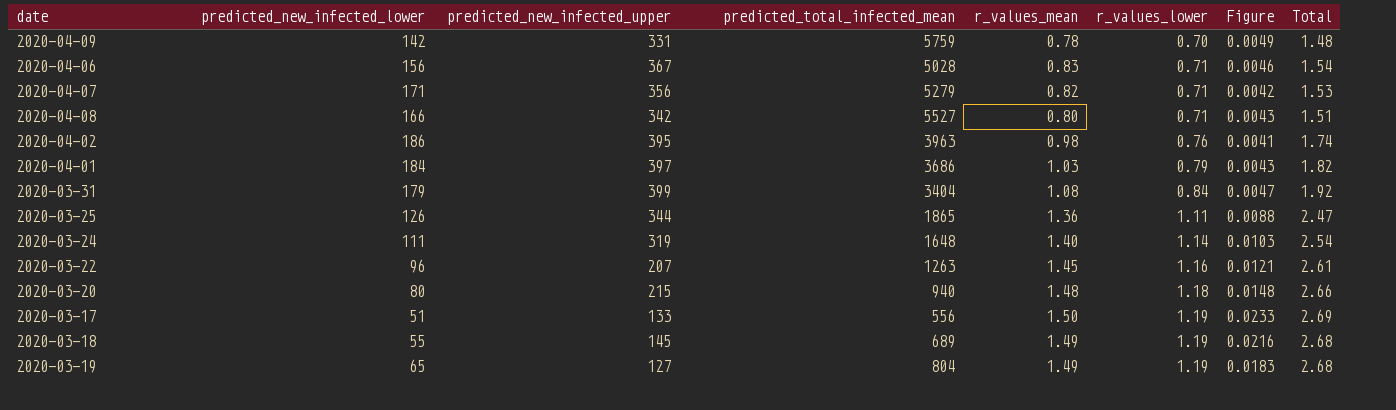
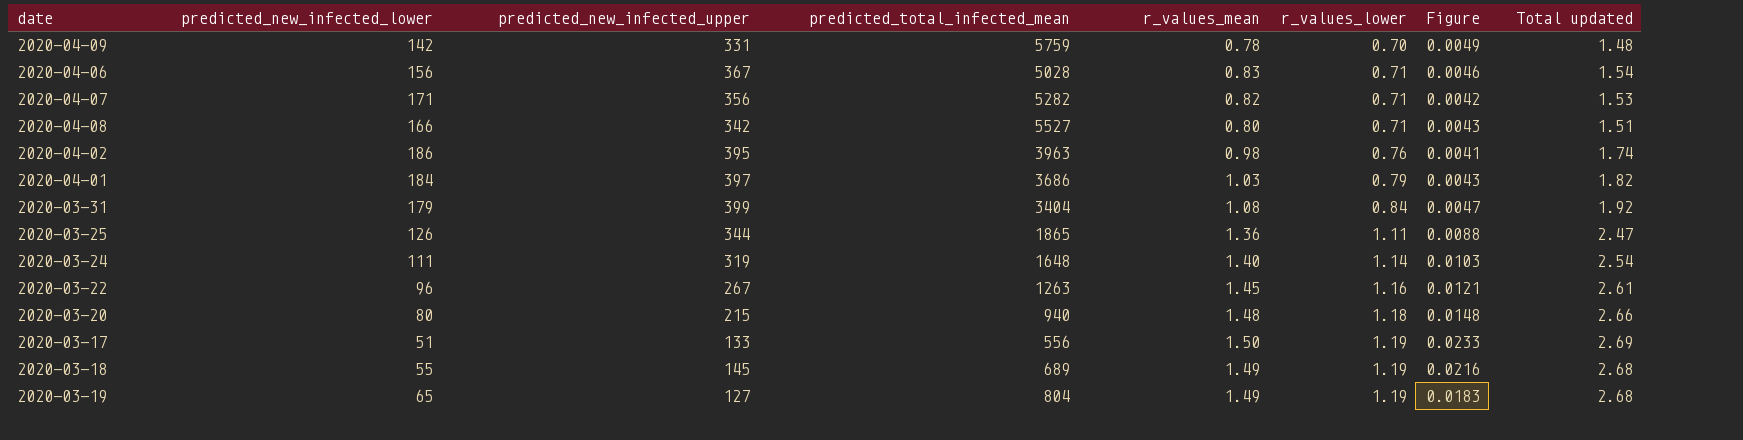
column name: Total -> Total updated
2020-04-07 | predicted_total_infected_mean: 5279 -> 5282
2020-03-22 | predicted_new_infected_upper: 207 -> 267

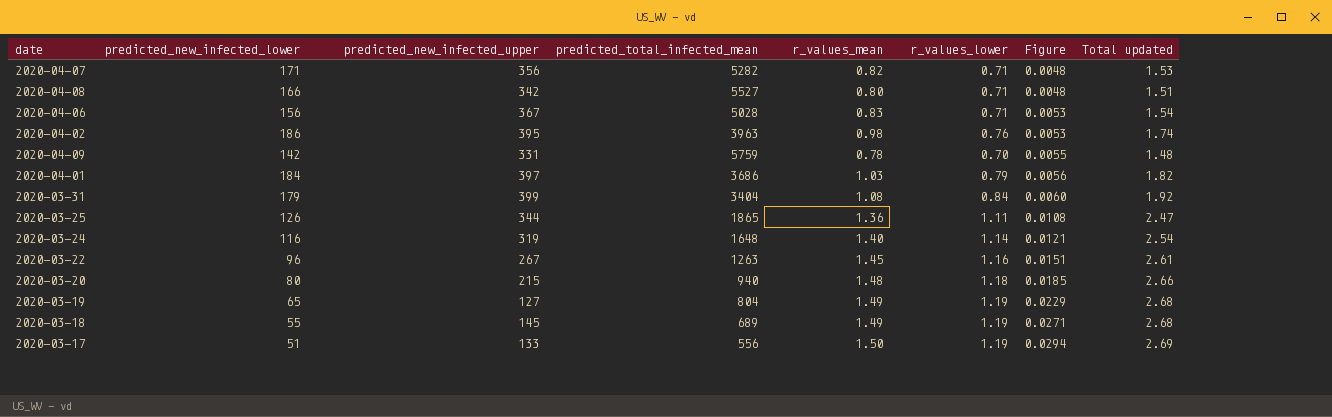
row order: r_values_lower ascending -> Figure ascending
column Figure | formula: [r_values_lower] / [predicted_new_infected_lower] -> [r_values_mean] / [predicted_new_infected_lower]
2020-03-24 | predicted_new_infected_lower: 111 -> 116

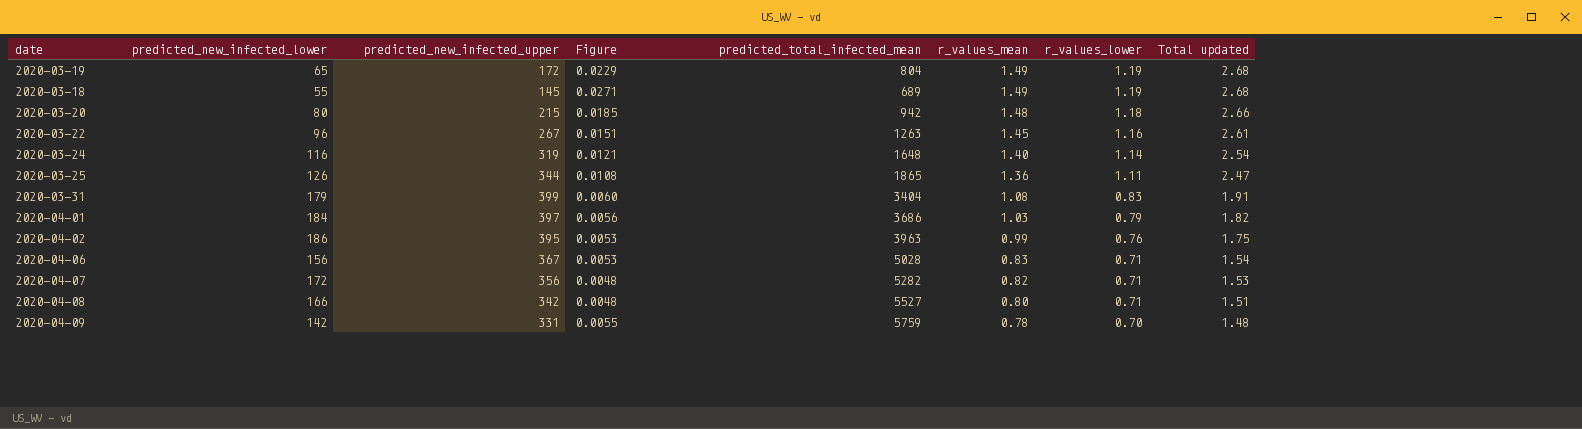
row order: Figure ascending -> r_values_mean descending
column Figure | position: 7 -> 4
row 2020-03-17: 51 | 133 | 556 | 1.50 | 1.19 | 0.0294 | 2.69 -> none
2020-03-19 | predicted_new_infected_upper: 127 -> 172
2020-03-20 | predicted_total_infected_mean: 940 -> 942
2020-03-31 | r_values_lower: 0.84 -> 0.83
2020-03-31 | Total updated: 1.92 -> 1.91
2020-04-02 | r_values_mean: 0.98 -> 0.99
2020-04-02 | Total updated: 1.74 -> 1.75
2020-04-07 | predicted_new_infected_lower: 171 -> 172

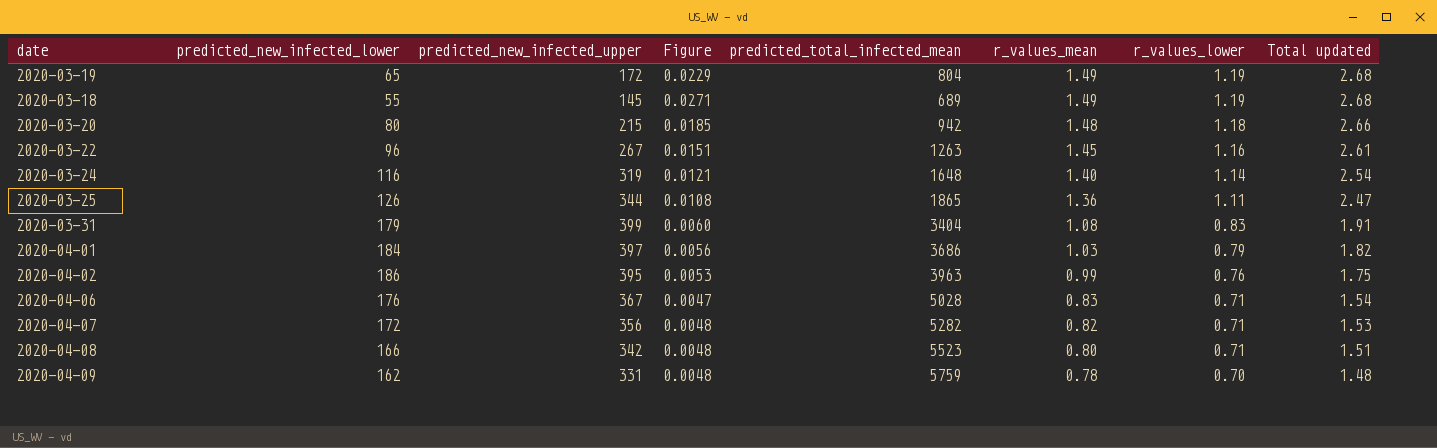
2020-04-06 | predicted_new_infected_lower: 156 -> 176
2020-04-06 | Figure: 0.0053 -> 0.0047
2020-04-08 | predicted_total_infected_mean: 5527 -> 5523
2020-04-09 | predicted_new_infected_lower: 142 -> 162
2020-04-09 | Figure: 0.0055 -> 0.0048

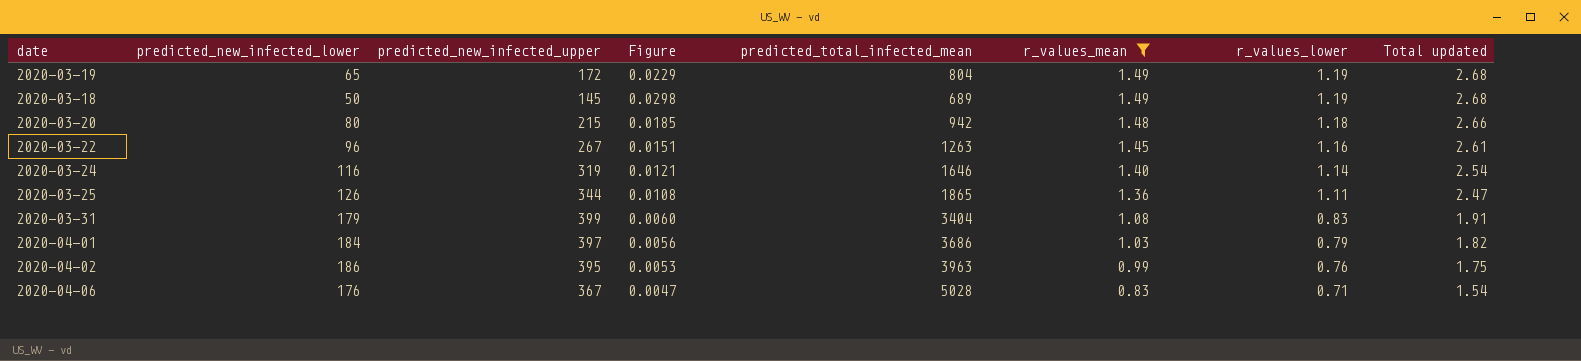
filter: none -> r_values_mean >= 0.83
2020-03-18 | predicted_new_infected_lower: 55 -> 50
2020-03-18 | Figure: 0.0271 -> 0.0298
2020-03-24 | predicted_total_infected_mean: 1648 -> 1646

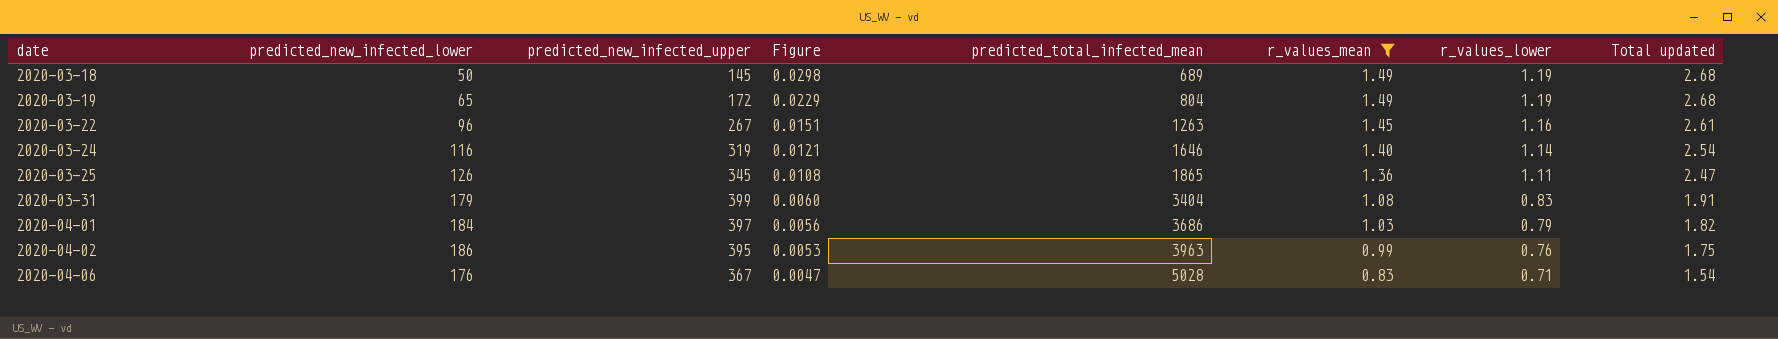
row order: r_values_mean descending -> date ascending
row 2020-03-20: 80 | 215 | 0.0185 | 942 | 1.48 | 1.18 | 2.66 -> none
2020-03-25 | predicted_new_infected_upper: 344 -> 345

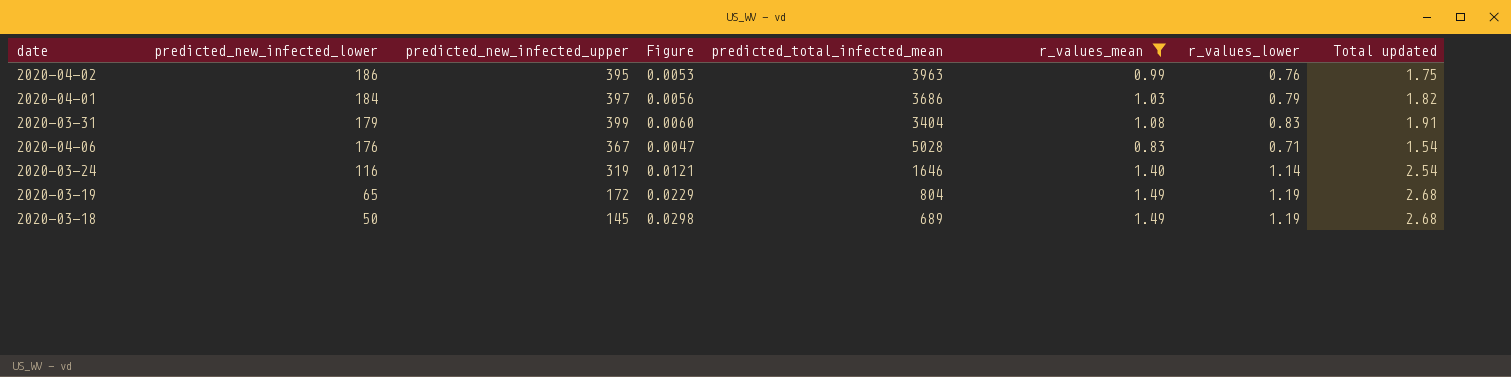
row order: date ascending -> predicted_new_infected_lower descending
row 2020-03-22: 96 | 267 | 0.0151 | 1263 | 1.45 | 1.16 | 2.61 -> none
row 2020-03-25: 126 | 345 | 0.0108 | 1865 | 1.36 | 1.11 | 2.47 -> none

